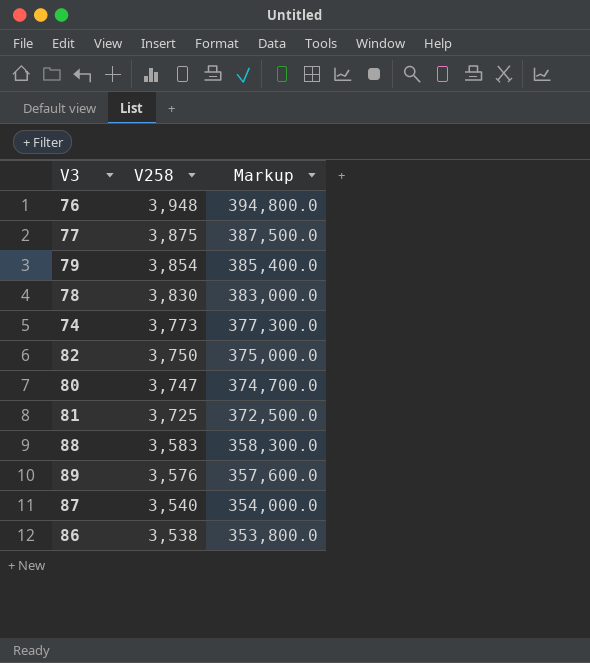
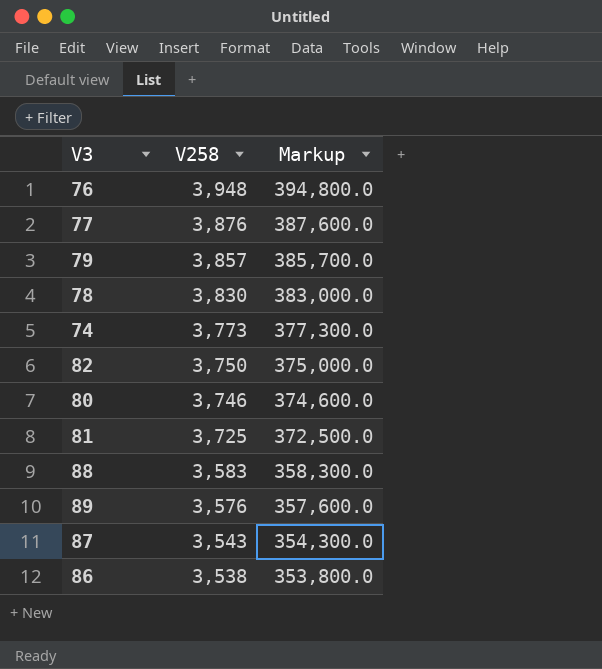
77 | V258: 3,875 -> 3,876
77 | Markup: 387,500.0 -> 387,600.0
79 | V258: 3,854 -> 3,857
79 | Markup: 385,400.0 -> 385,700.0
80 | V258: 3,747 -> 3,746
80 | Markup: 374,700.0 -> 374,600.0
87 | V258: 3,540 -> 3,543
87 | Markup: 354,000.0 -> 354,300.0

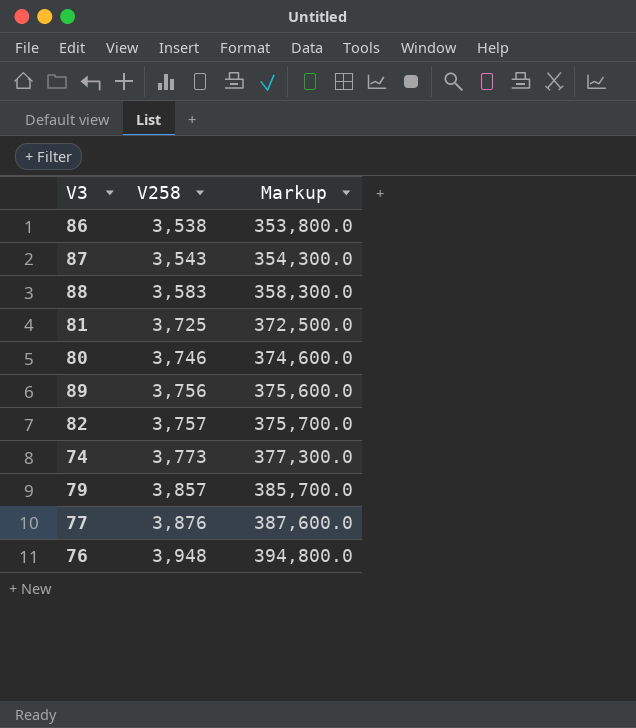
row order: V258 descending -> V258 ascending
row 78: 3,830 | 383,000.0 -> none
89 | V258: 3,576 -> 3,756
89 | Markup: 357,600.0 -> 375,600.0
82 | V258: 3,750 -> 3,757
82 | Markup: 375,000.0 -> 375,700.0

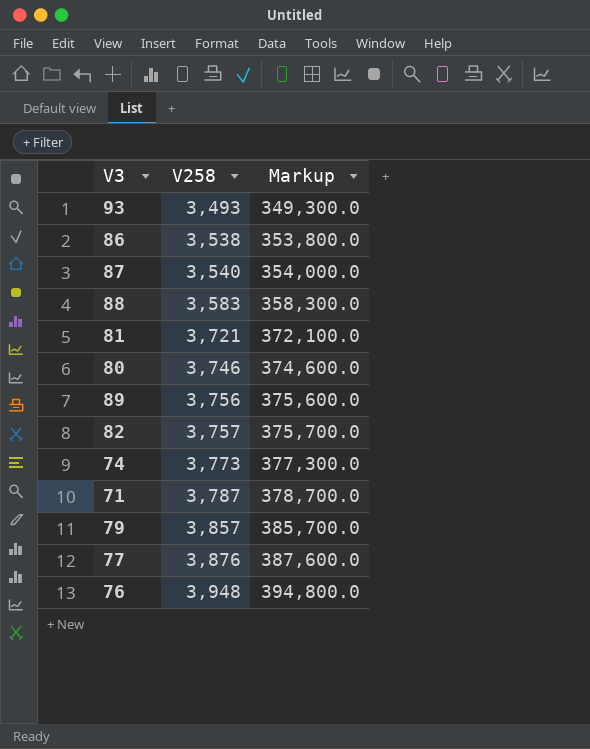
row 93: none -> 3,493 | 349,300.0
87 | V258: 3,543 -> 3,540
87 | Markup: 354,300.0 -> 354,000.0
81 | V258: 3,725 -> 3,721
81 | Markup: 372,500.0 -> 372,100.0
row 71: none -> 3,787 | 378,700.0

